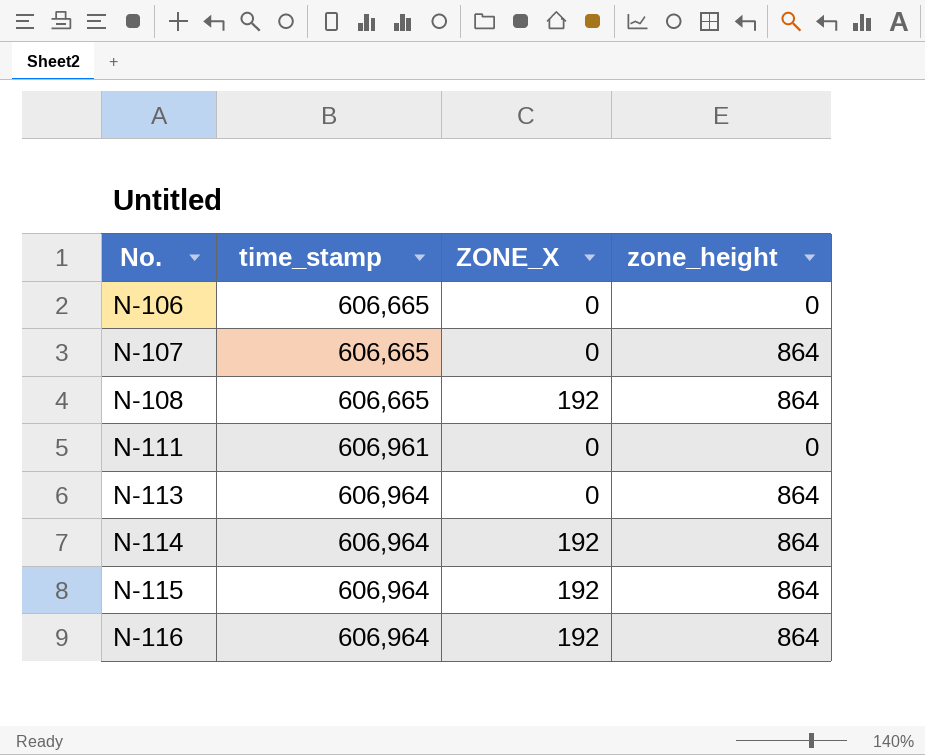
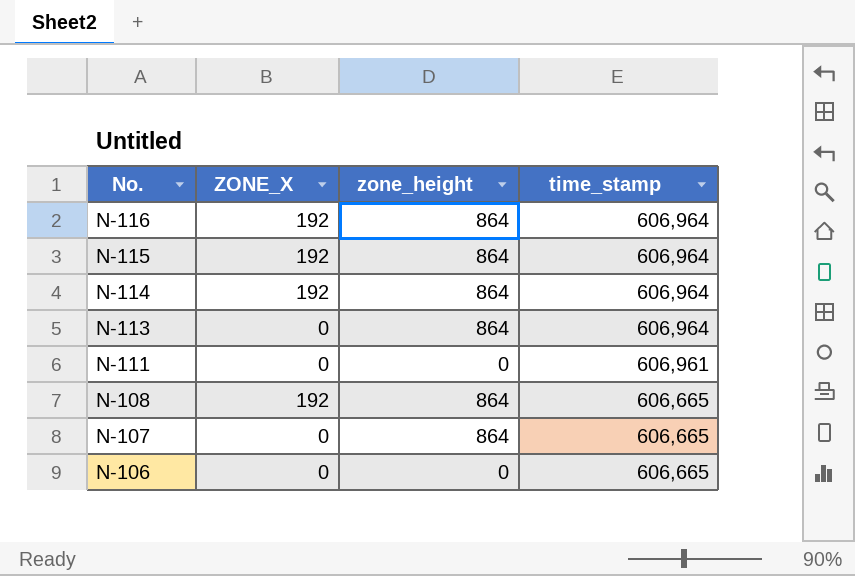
row order: No. ascending -> No. descending
column time_stamp | position: 2 -> 4

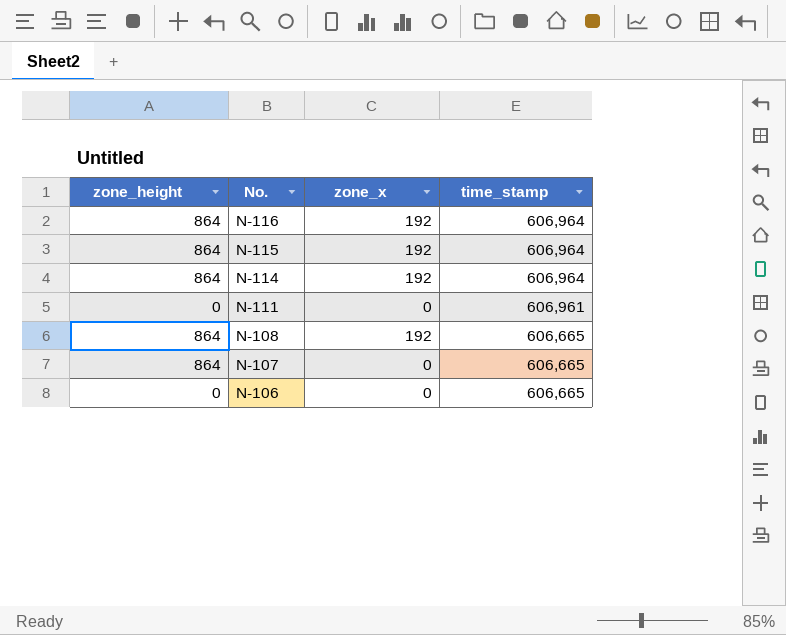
column zone_height | position: 3 -> 1
column name: ZONE_X -> zone_x
row N-113: 0 | 864 | 606,964 -> none

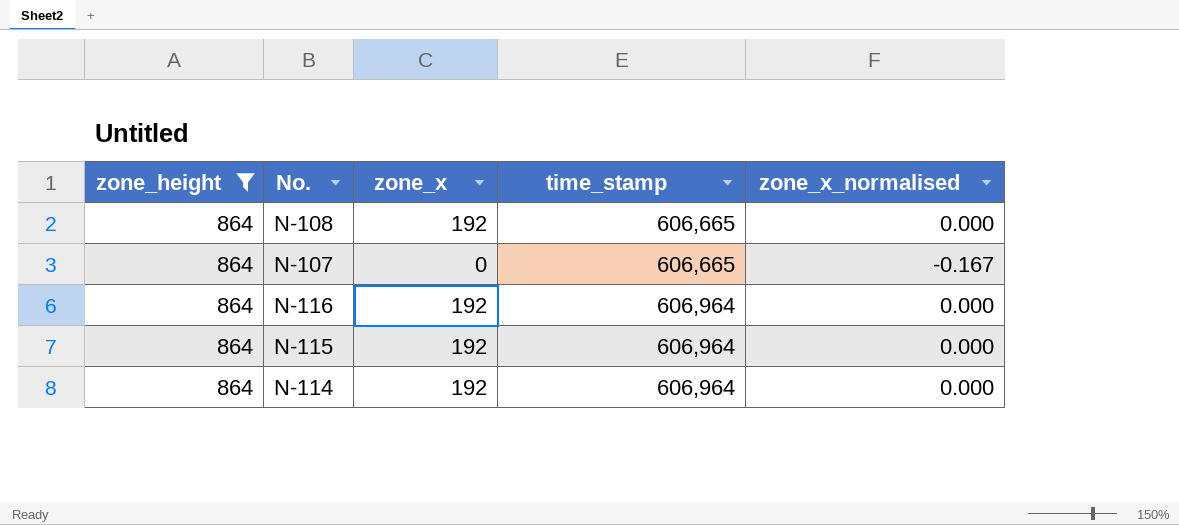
filter: none -> zone_height = 864
row order: No. descending -> time_stamp ascending
column zone_x_normalised | position: none -> 5

